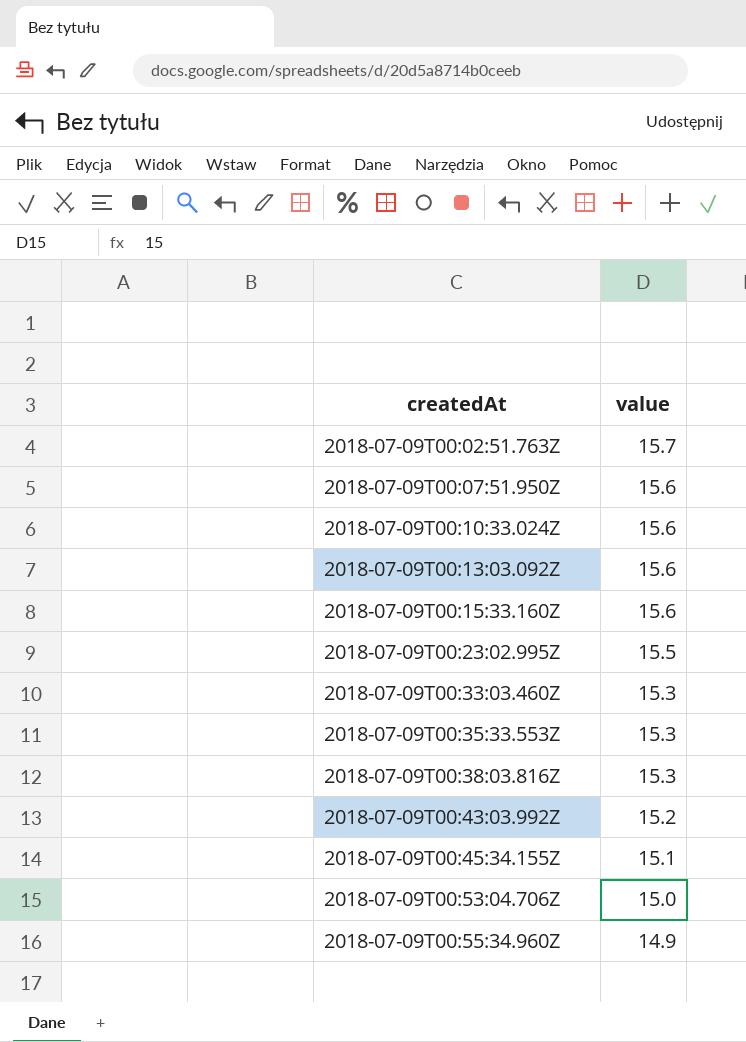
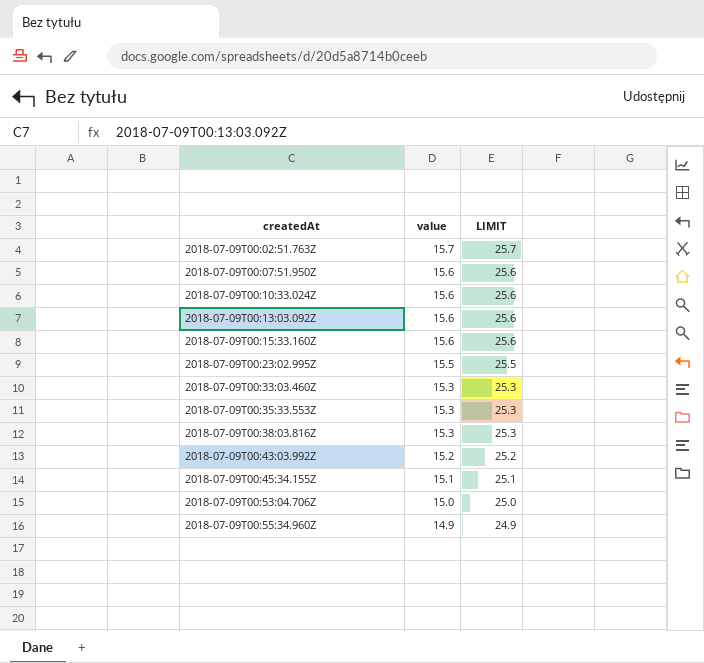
column LIMIT | formula: none -> [value] + 10

